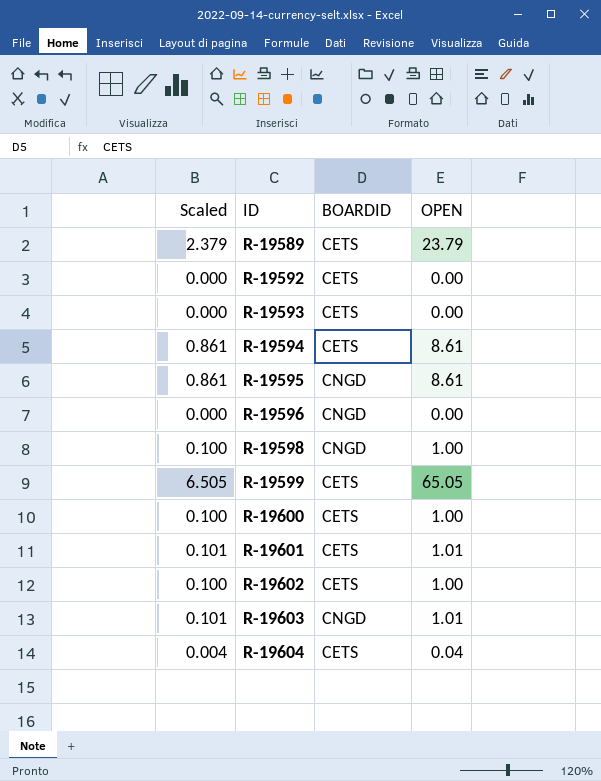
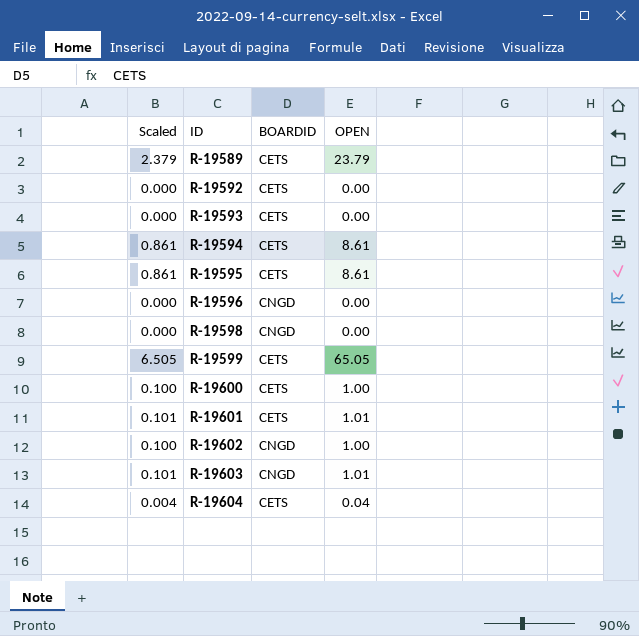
R-19595 | BOARDID: CNGD -> CETS
R-19598 | Scaled: 0.100 -> 0.000
R-19598 | OPEN: 1.00 -> 0.00
R-19602 | BOARDID: CETS -> CNGD

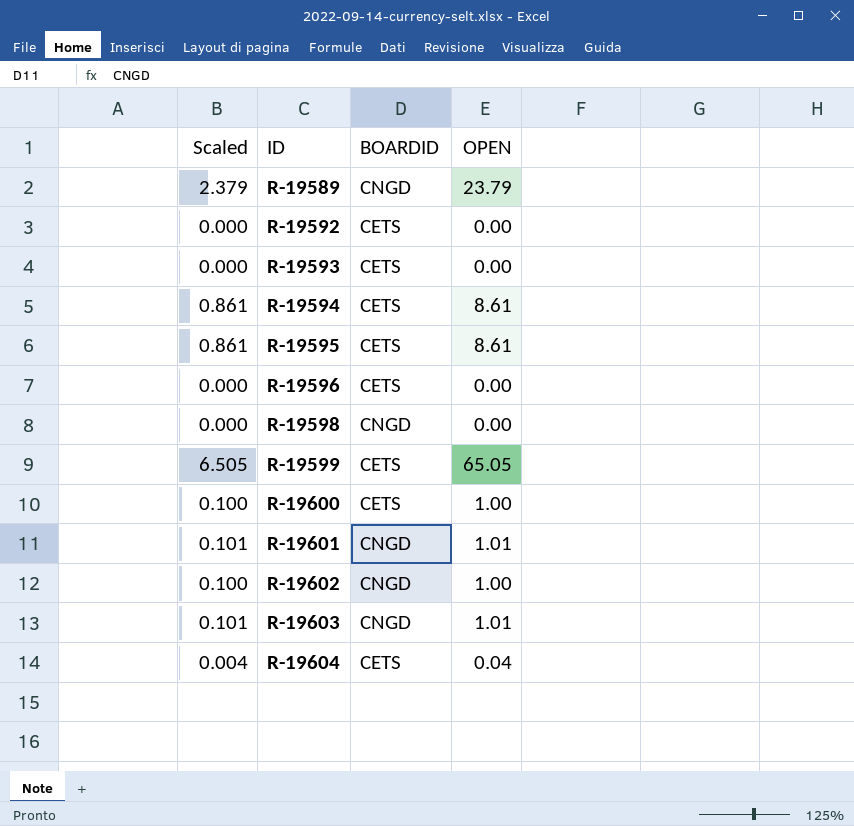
R-19589 | BOARDID: CETS -> CNGD
R-19596 | BOARDID: CNGD -> CETS
R-19601 | BOARDID: CETS -> CNGD

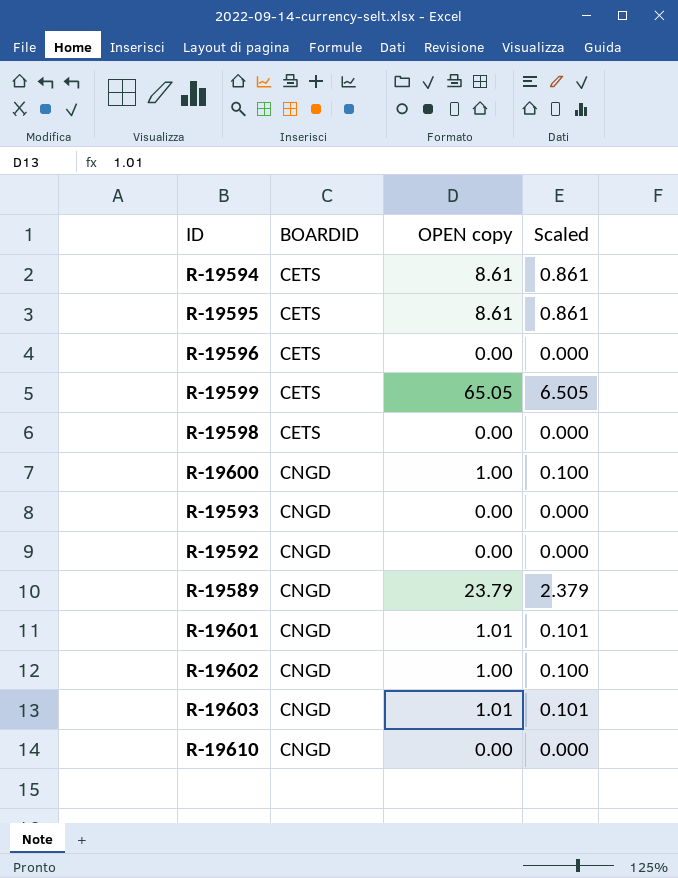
row order: ID ascending -> BOARDID ascending
column name: OPEN -> OPEN copy
column Scaled | position: 1 -> 4
row R-19604: 0.004 | CETS | 0.04 -> none
R-19598 | BOARDID: CNGD -> CETS
R-19600 | BOARDID: CETS -> CNGD
R-19593 | BOARDID: CETS -> CNGD
R-19592 | BOARDID: CETS -> CNGD
row R-19610: none -> CNGD | 0.00 | 0.000

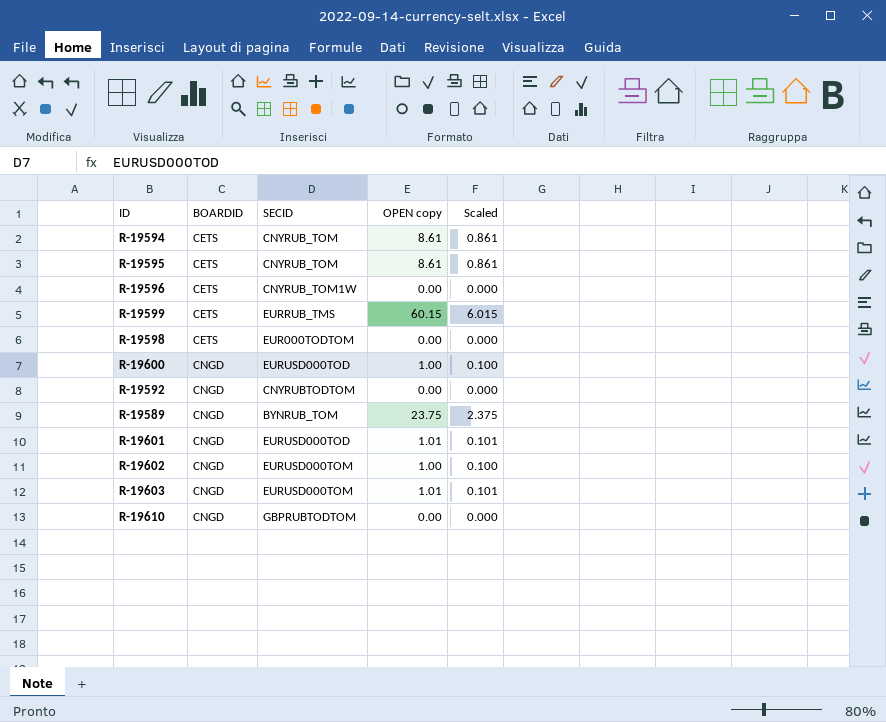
column SECID | position: none -> 3
row R-19593: CNGD | 0.00 | 0.000 -> none
R-19599 | OPEN copy: 65.05 -> 60.15
R-19599 | Scaled: 6.505 -> 6.015
R-19589 | OPEN copy: 23.79 -> 23.75
R-19589 | Scaled: 2.379 -> 2.375

